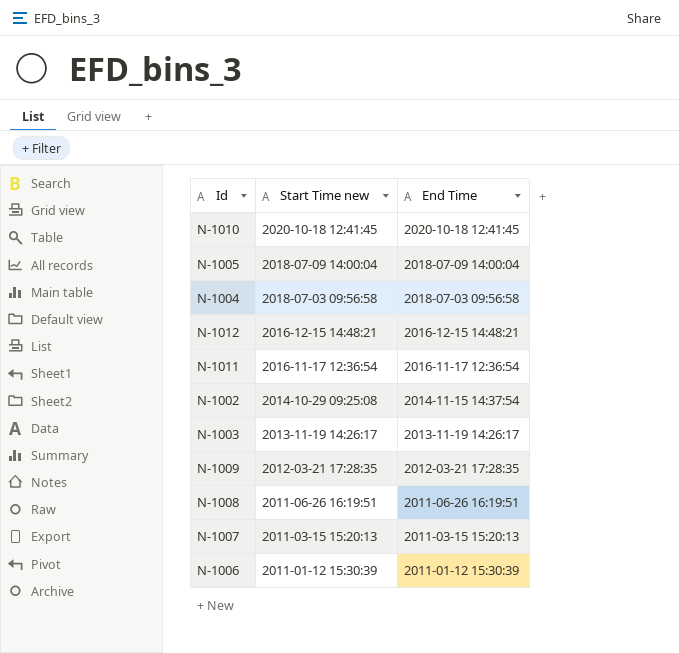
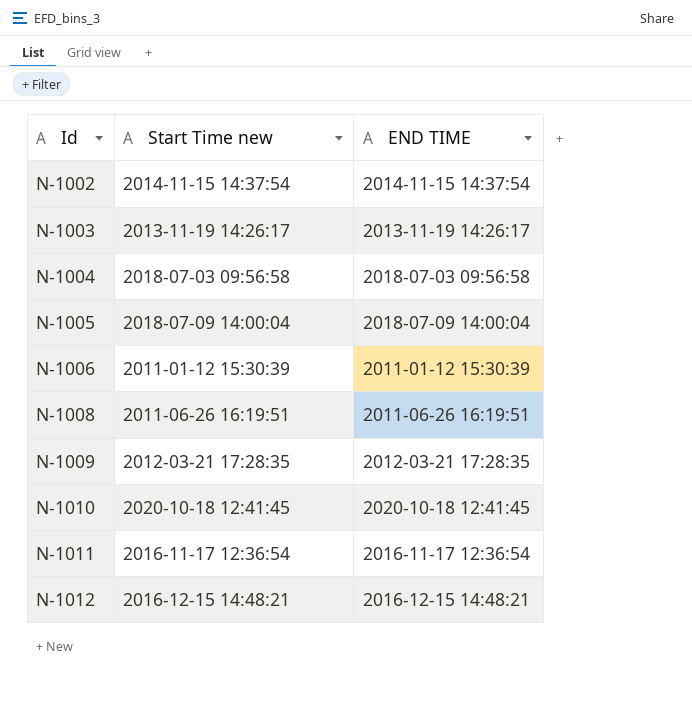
row order: Start Time new descending -> Id ascending
column name: End Time -> END TIME
row N-1007: 2011-03-15 15:20:13 | 2011-03-15 15:20:13 -> none
N-1002 | Start Time new: 2014-10-29 09:25:08 -> 2014-11-15 14:37:54

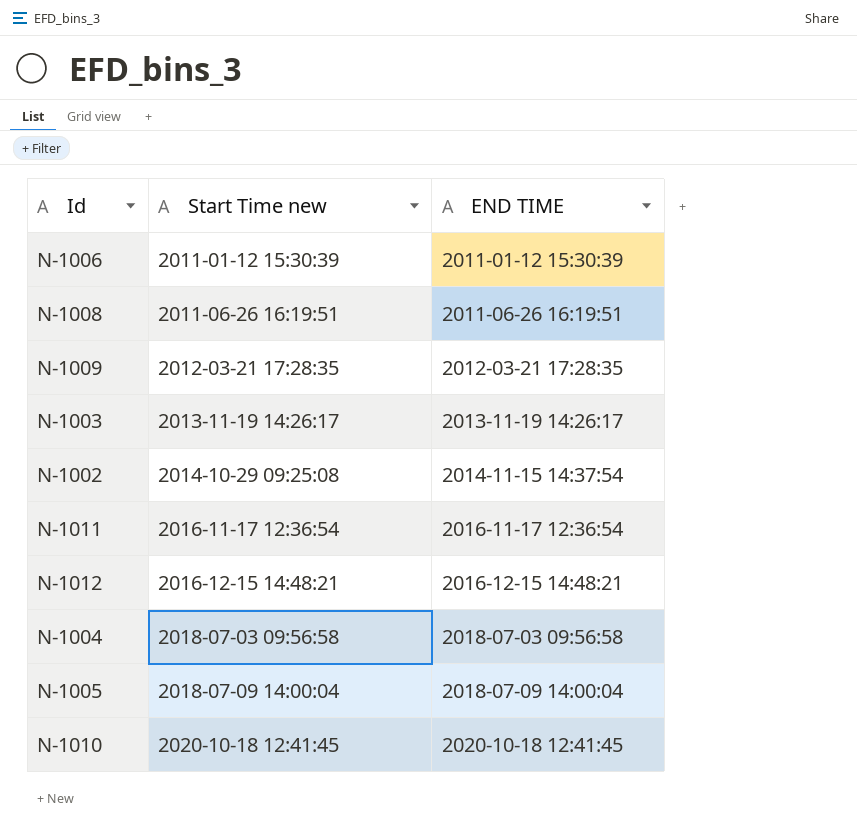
row order: Id ascending -> Start Time new ascending
N-1002 | Start Time new: 2014-11-15 14:37:54 -> 2014-10-29 09:25:08

